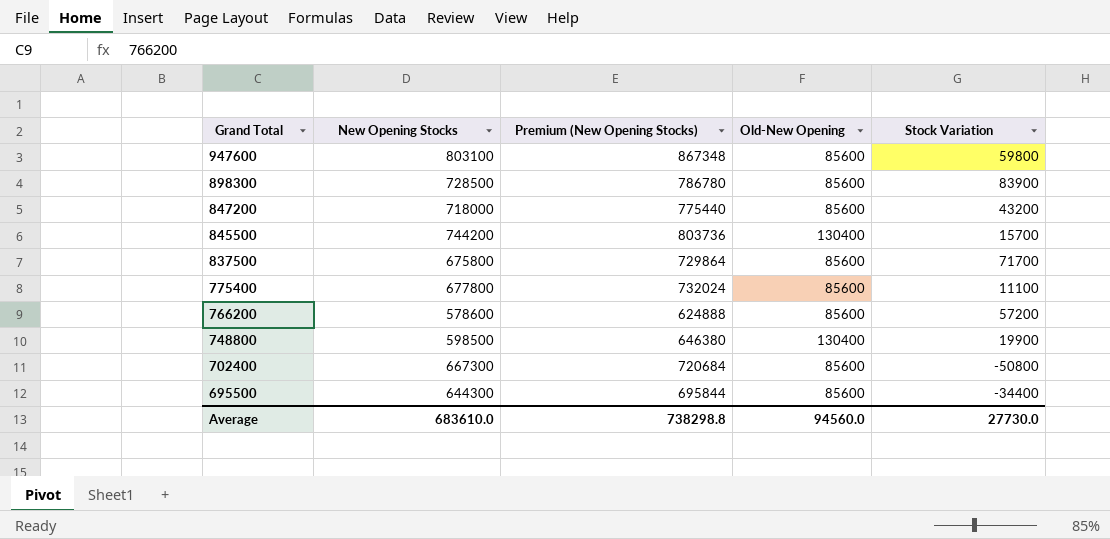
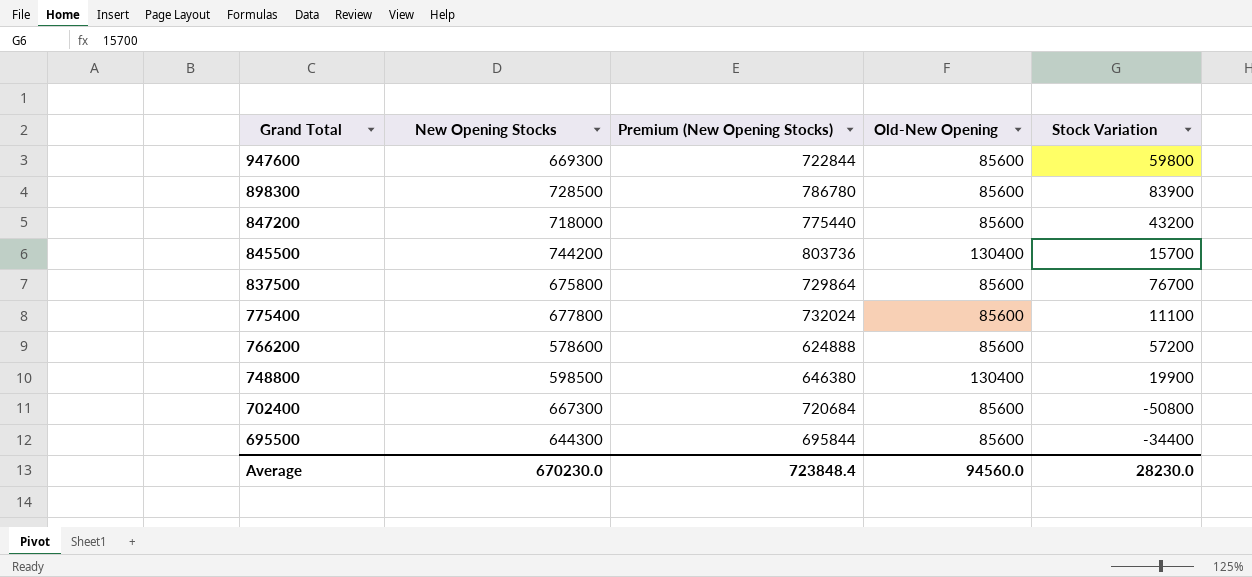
947600 | New Opening Stocks: 803100 -> 669300
947600 | Premium (New Opening Stocks): 867348 -> 722844
837500 | Stock Variation: 71700 -> 76700
Average | New Opening Stocks: 683610.0 -> 670230.0
Average | Premium (New Opening Stocks): 738298.8 -> 723848.4
Average | Stock Variation: 27730.0 -> 28230.0

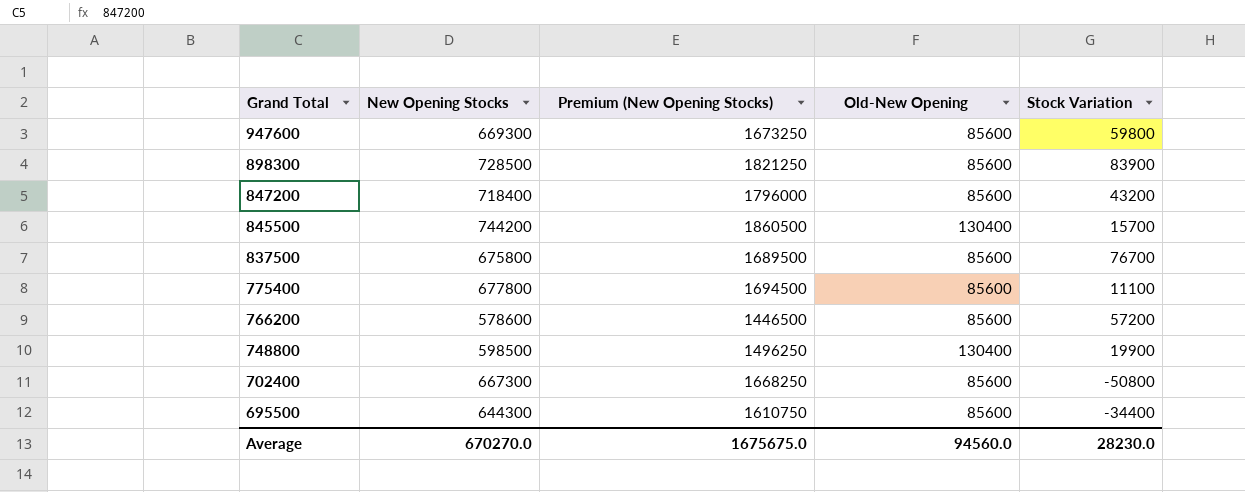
column Premium (New Opening Stocks) | formula: [New Opening Stocks] * 1.08 -> [New Opening Stocks] * 2.5
847200 | New Opening Stocks: 718000 -> 718400
Average | New Opening Stocks: 670230.0 -> 670270.0
Average | Premium (New Opening Stocks): 723848.4 -> 1675675.0

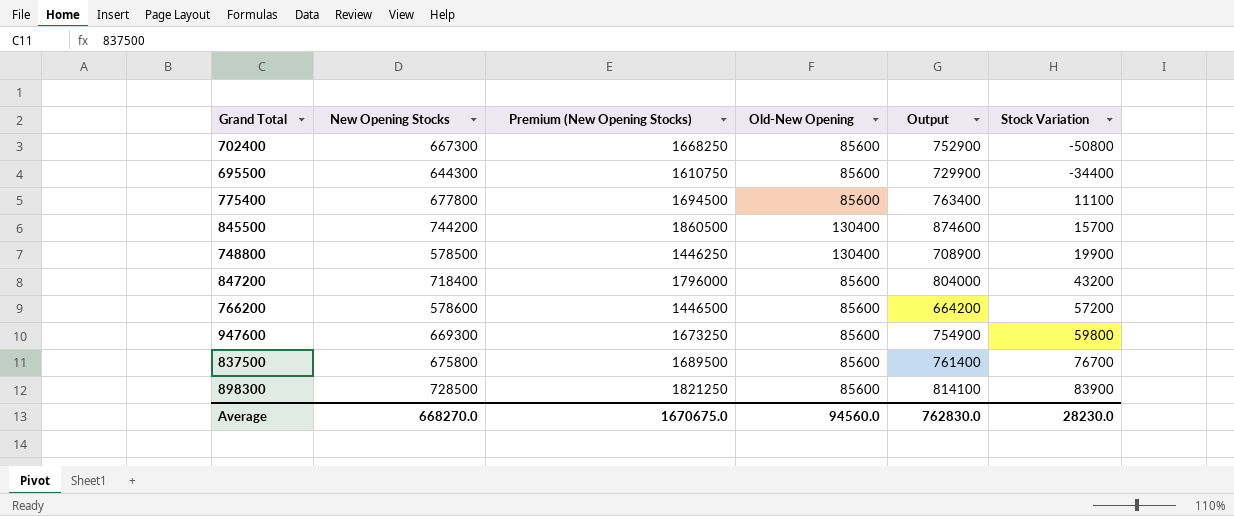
row order: Grand Total descending -> Stock Variation ascending
column Output | formula: none -> [New Opening Stocks] + [Old-New Opening]
748800 | New Opening Stocks: 598500 -> 578500
748800 | Premium (New Opening Stocks): 1496250 -> 1446250
Average | New Opening Stocks: 670270.0 -> 668270.0
Average | Premium (New Opening Stocks): 1675675.0 -> 1670675.0

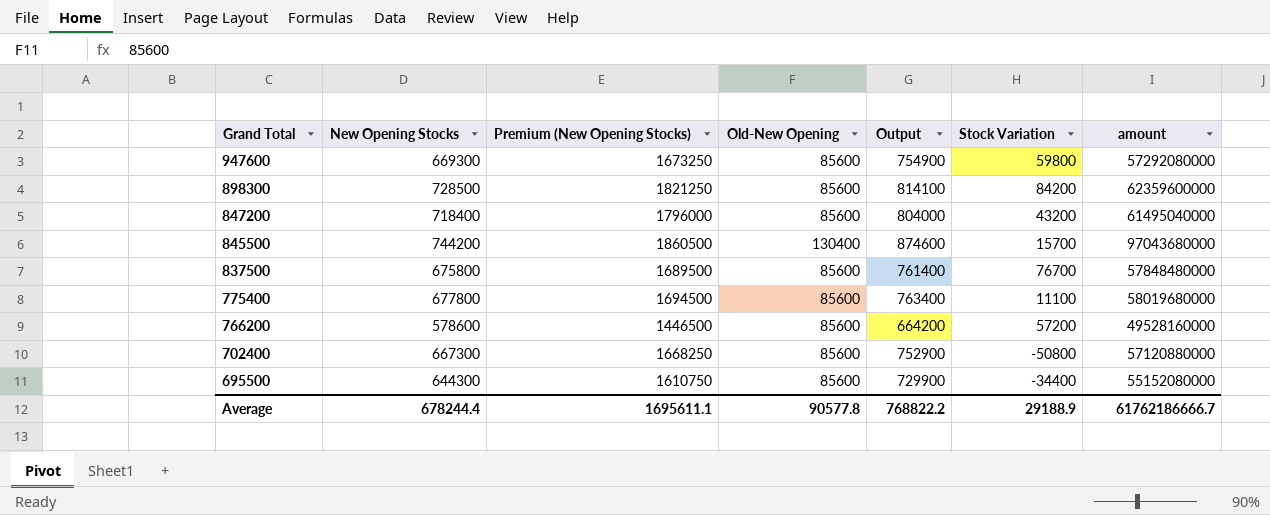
row order: Stock Variation ascending -> Grand Total descending
column amount | formula: none -> [New Opening Stocks] * [Old-New Opening]
row 748800: 578500 | 1446250 | 130400 | 708900 | 19900 -> none
898300 | Stock Variation: 83900 -> 84200
Average | New Opening Stocks: 668270.0 -> 678244.4
Average | Premium (New Opening Stocks): 1670675.0 -> 1695611.1
Average | Old-New Opening: 94560.0 -> 90577.8
Average | Output: 762830.0 -> 768822.2
Average | Stock Variation: 28230.0 -> 29188.9

